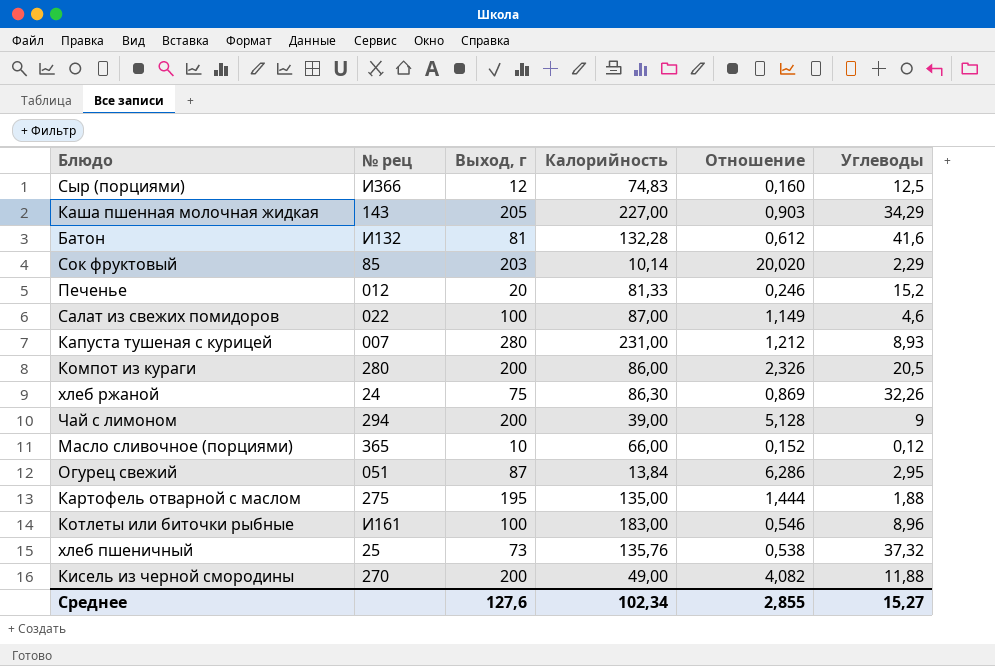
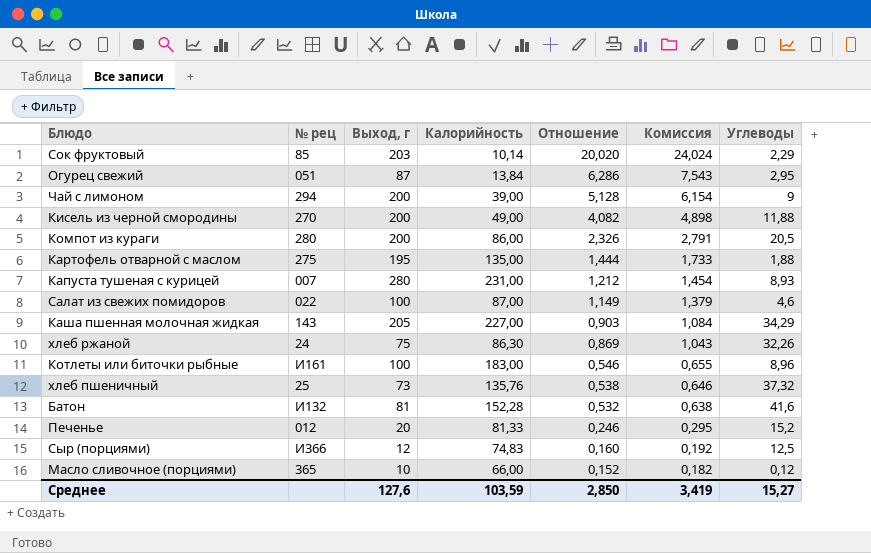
row order: none -> Отношение descending
column Комиссия | formula: none -> [Отношение] * 1,2
Батон | Калорийность: 132,28 -> 152,28
Батон | Отношение: 0,612 -> 0,532
Среднее | Калорийность: 102,34 -> 103,59
Среднее | Отношение: 2,855 -> 2,850

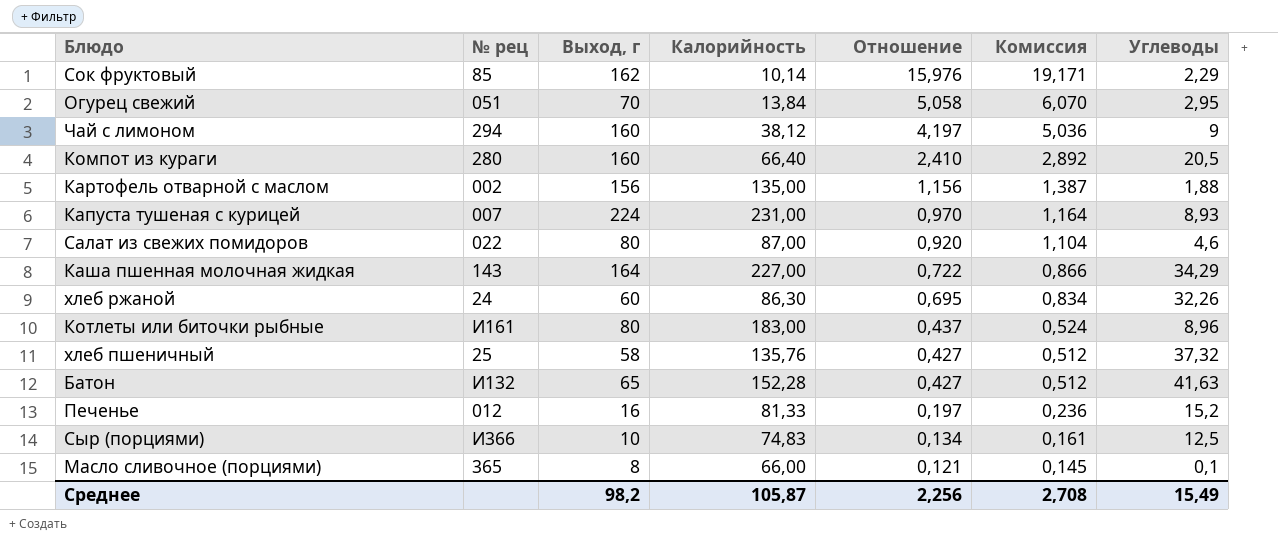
row Кисель из черной смородины: 270 | 200 | 49,00 | 4,082 | 4,898 | 11,88 -> none
Сок фруктовый | Выход, г: 203 -> 162
Сок фруктовый | Отношение: 20,020 -> 15,976
Сок фруктовый | Комиссия: 24,024 -> 19,171
Огурец свежий | Выход, г: 87 -> 70
Огурец свежий | Отношение: 6,286 -> 5,058
Огурец свежий | Комиссия: 7,543 -> 6,070
Чай с лимоном | Выход, г: 200 -> 160
Чай с лимоном | Калорийность: 39,00 -> 38,12
Чай с лимоном | Отношение: 5,128 -> 4,197
Чай с лимоном | Комиссия: 6,154 -> 5,036
Компот из кураги | Выход, г: 200 -> 160
Компот из кураги | Калорийность: 86,00 -> 66,40
Компот из кураги | Отношение: 2,326 -> 2,410
Компот из кураги | Комиссия: 2,791 -> 2,892
Картофель отварной с маслом | № рец: 275 -> 002
Картофель отварной с маслом | Выход, г: 195 -> 156
Картофель отварной с маслом | Отношение: 1,444 -> 1,156
Картофель отварной с маслом | Комиссия: 1,733 -> 1,387
Капуста тушеная с курицей | Выход, г: 280 -> 224
Капуста тушеная с курицей | Отношение: 1,212 -> 0,970
Капуста тушеная с курицей | Комиссия: 1,454 -> 1,164
Салат из свежих помидоров | Выход, г: 100 -> 80
Салат из свежих помидоров | Отношение: 1,149 -> 0,920
Салат из свежих помидоров | Комиссия: 1,379 -> 1,104
Каша пшенная молочная жидкая | Выход, г: 205 -> 164
Каша пшенная молочная жидкая | Отношение: 0,903 -> 0,722
Каша пшенная молочная жидкая | Комиссия: 1,084 -> 0,866
хлеб ржаной | Выход, г: 75 -> 60
хлеб ржаной | Отношение: 0,869 -> 0,695
хлеб ржаной | Комиссия: 1,043 -> 0,834
Котлеты или биточки рыбные | Выход, г: 100 -> 80
Котлеты или биточки рыбные | Отношение: 0,546 -> 0,437
Котлеты или биточки рыбные | Комиссия: 0,655 -> 0,524
хлеб пшеничный | Выход, г: 73 -> 58
хлеб пшеничный | Отношение: 0,538 -> 0,427
хлеб пшеничный | Комиссия: 0,646 -> 0,512
Батон | Выход, г: 81 -> 65
Батон | Отношение: 0,532 -> 0,427
Батон | Комиссия: 0,638 -> 0,512
Батон | Углеводы: 41,6 -> 41,63
Печенье | Выход, г: 20 -> 16
Печенье | Отношение: 0,246 -> 0,197
Печенье | Комиссия: 0,295 -> 0,236
Сыр (порциями) | Выход, г: 12 -> 10
Сыр (порциями) | Отношение: 0,160 -> 0,134
Сыр (порциями) | Комиссия: 0,192 -> 0,161
Масло сливочное (порциями) | Выход, г: 10 -> 8
Масло сливочное (порциями) | Отношение: 0,152 -> 0,121
Масло сливочное (порциями) | Комиссия: 0,182 -> 0,145
Масло сливочное (порциями) | Углеводы: 0,12 -> 0,1
Среднее | Выход, г: 127,6 -> 98,2
Среднее | Калорийность: 103,59 -> 105,87
Среднее | Отношение: 2,850 -> 2,256
Среднее | Комиссия: 3,419 -> 2,708
Среднее | Углеводы: 15,27 -> 15,49

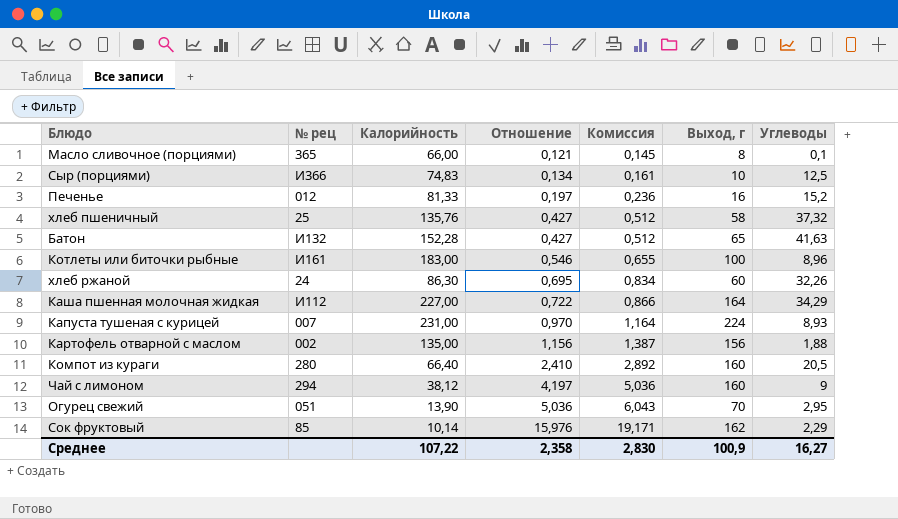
row order: Отношение descending -> Отношение ascending
column Выход, г | position: 3 -> 6
row Салат из свежих помидоров: 022 | 80 | 87,00 | 0,920 | 1,104 | 4,6 -> none
Котлеты или биточки рыбные | Отношение: 0,437 -> 0,546
Котлеты или биточки рыбные | Комиссия: 0,524 -> 0,655
Котлеты или биточки рыбные | Выход, г: 80 -> 100
Каша пшенная молочная жидкая | № рец: 143 -> И112
Огурец свежий | Калорийность: 13,84 -> 13,90
Огурец свежий | Отношение: 5,058 -> 5,036
Огурец свежий | Комиссия: 6,070 -> 6,043
Среднее | Калорийность: 105,87 -> 107,22
Среднее | Отношение: 2,256 -> 2,358
Среднее | Комиссия: 2,708 -> 2,830
Среднее | Выход, г: 98,2 -> 100,9
Среднее | Углеводы: 15,49 -> 16,27

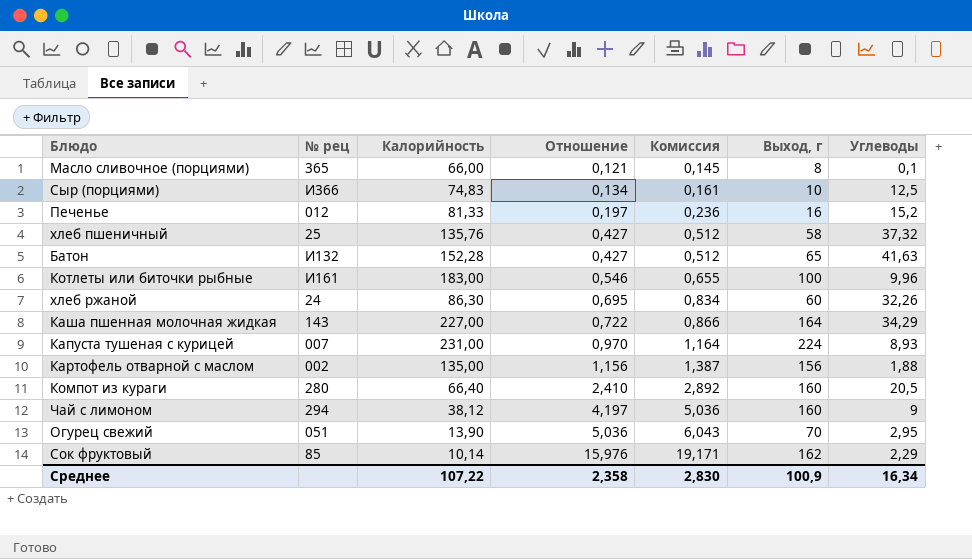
Котлеты или биточки рыбные | Углеводы: 8,96 -> 9,96
Каша пшенная молочная жидкая | № рец: И112 -> 143
Среднее | Углеводы: 16,27 -> 16,34

